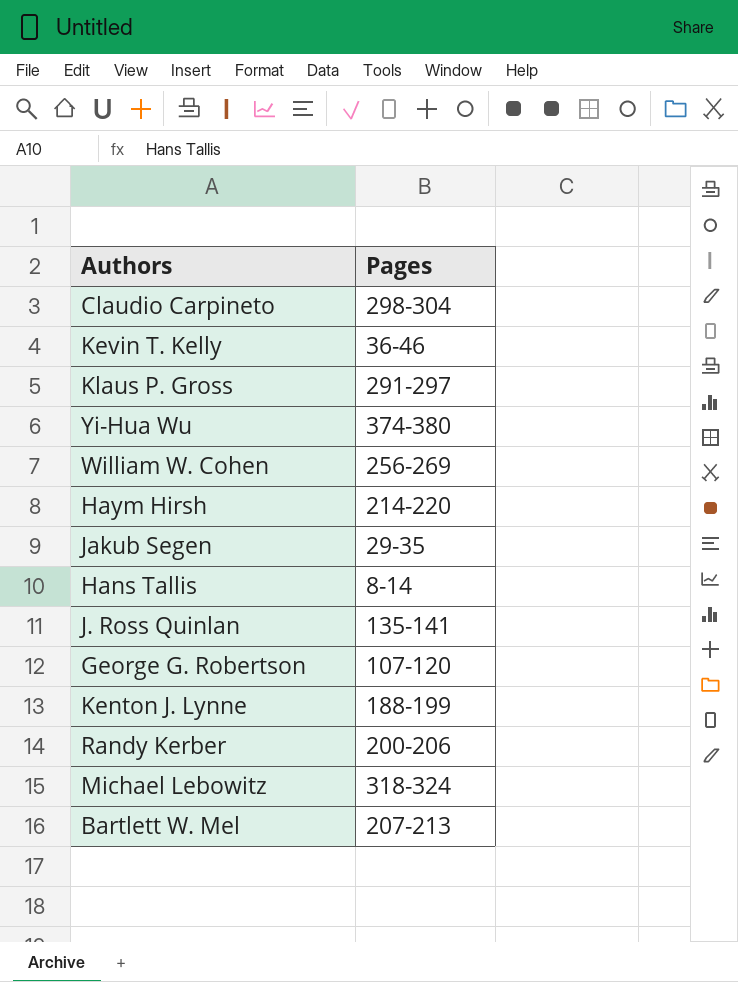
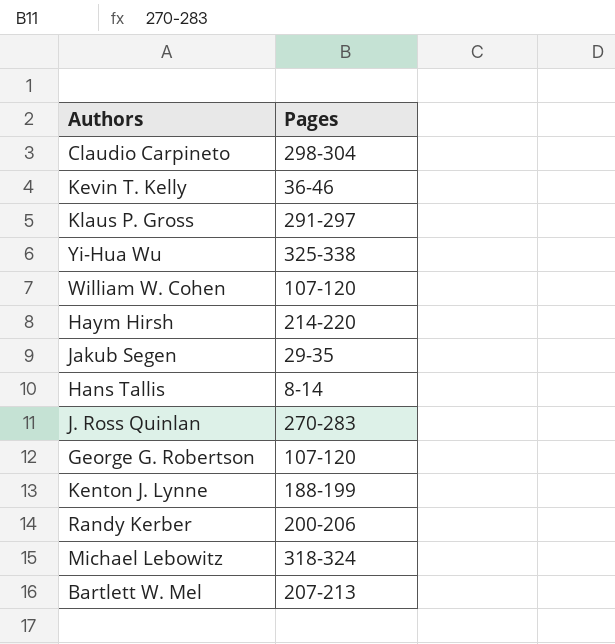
Yi-Hua Wu | Pages: 374-380 -> 325-338
William W. Cohen | Pages: 256-269 -> 107-120
J. Ross Quinlan | Pages: 135-141 -> 270-283

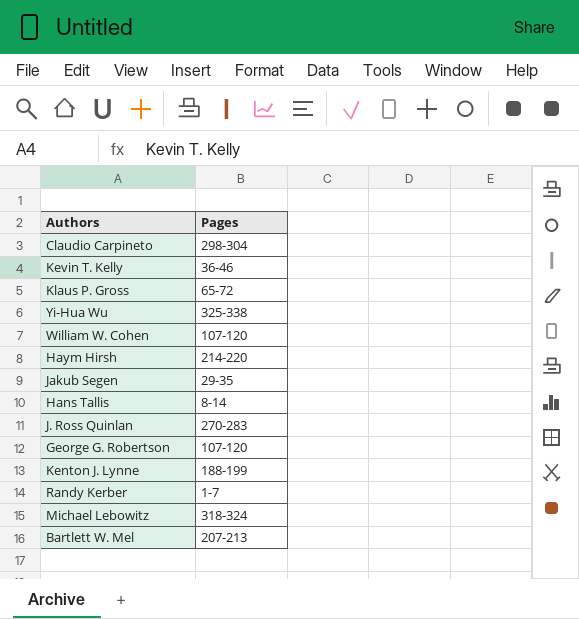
Klaus P. Gross | Pages: 291-297 -> 65-72
Randy Kerber | Pages: 200-206 -> 1-7

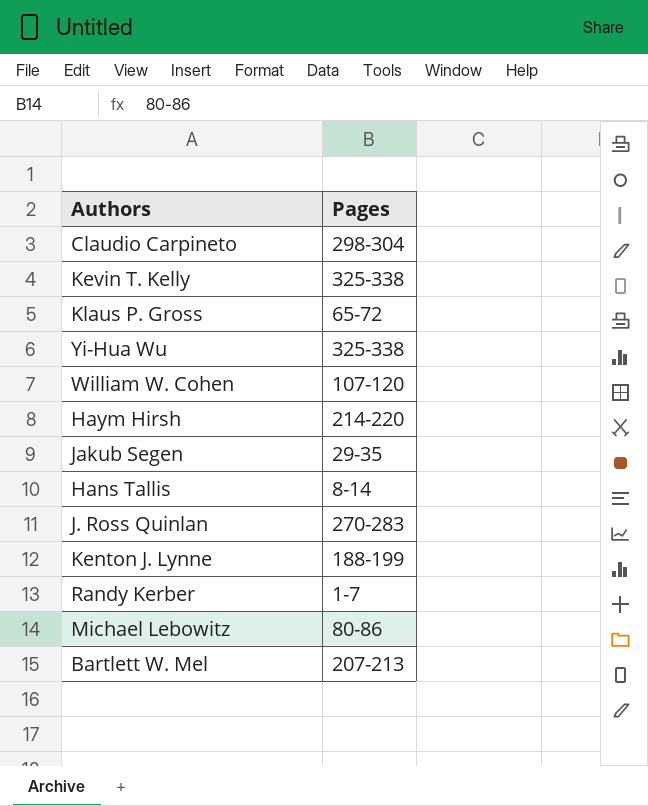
row George G. Robertson: 107-120 -> none
Kevin T. Kelly | Pages: 36-46 -> 325-338
Michael Lebowitz | Pages: 318-324 -> 80-86

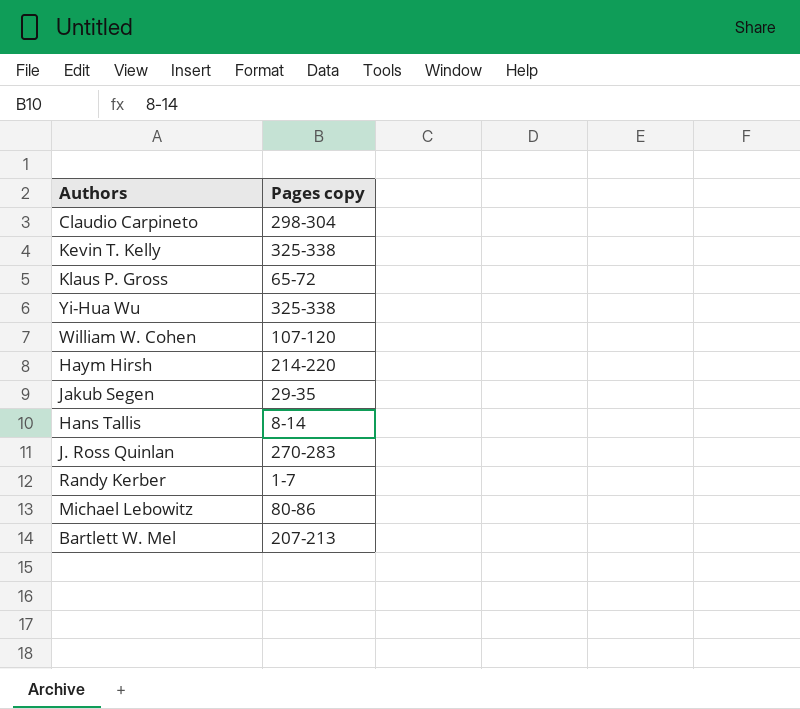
column name: Pages -> Pages copy
row Kenton J. Lynne: 188-199 -> none

